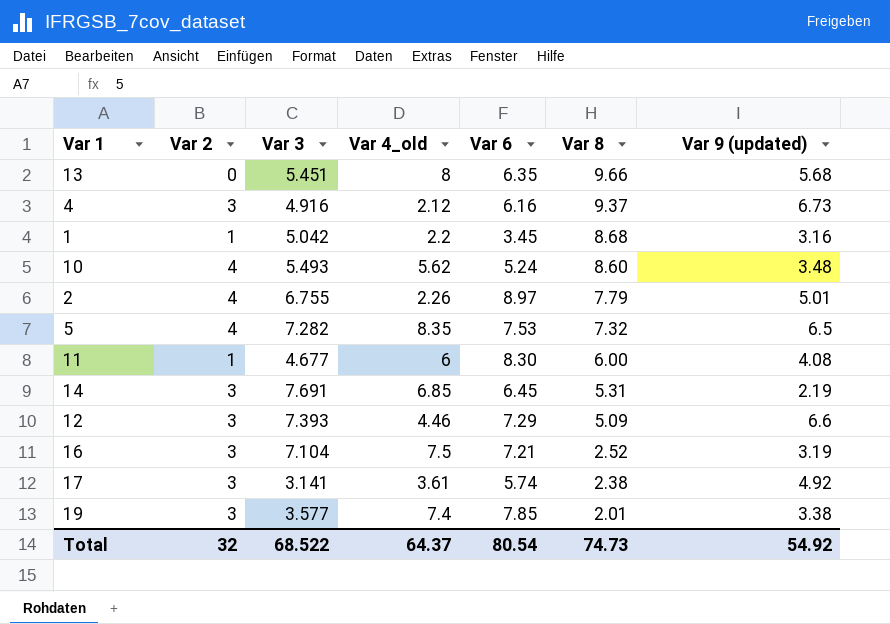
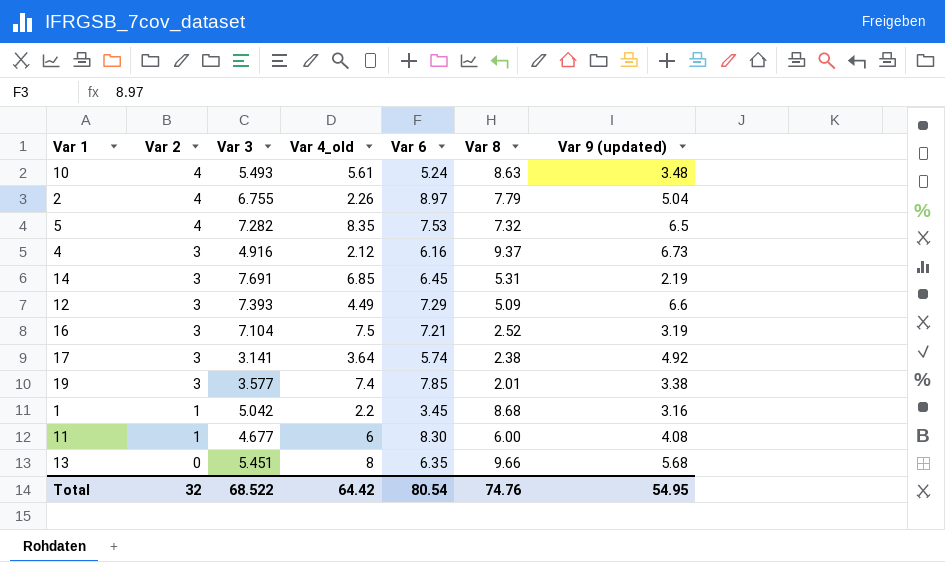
row order: Var 8 descending -> Var 2 descending
10 | Var 4_old: 5.62 -> 5.61
10 | Var 8: 8.60 -> 8.63
2 | Var 9 (updated): 5.01 -> 5.04
12 | Var 4_old: 4.46 -> 4.49
17 | Var 4_old: 3.61 -> 3.64
Total | Var 4_old: 64.37 -> 64.42
Total | Var 8: 74.73 -> 74.76
Total | Var 9 (updated): 54.92 -> 54.95

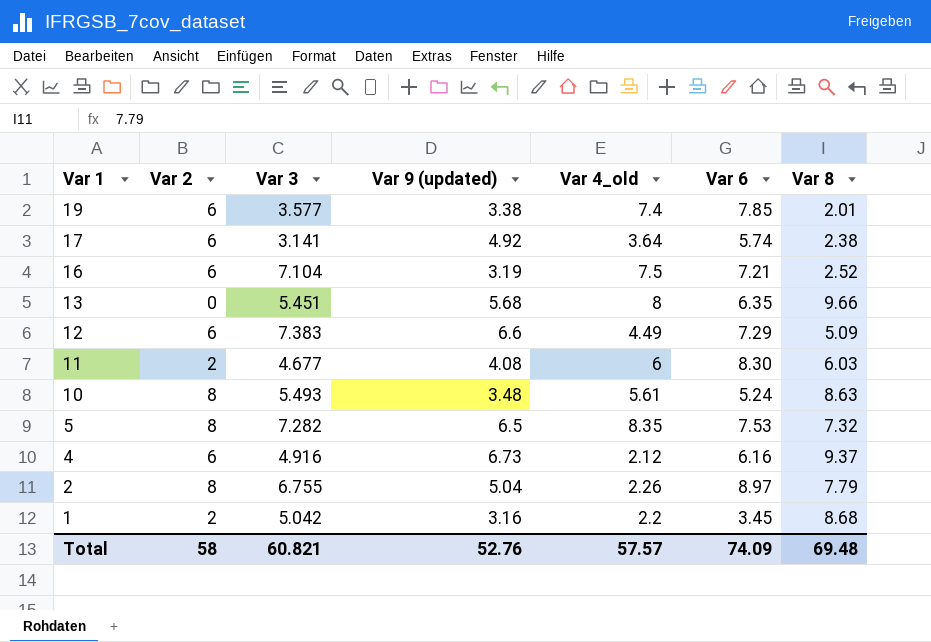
row order: Var 2 descending -> Var 1 descending
column Var 9 (updated) | position: 7 -> 4
row 14: 3 | 7.691 | 6.85 | 6.45 | 5.31 | 2.19 -> none
19 | Var 2: 3 -> 6
17 | Var 2: 3 -> 6
16 | Var 2: 3 -> 6
12 | Var 2: 3 -> 6
12 | Var 3: 7.393 -> 7.383
11 | Var 2: 1 -> 2
11 | Var 8: 6.00 -> 6.03
10 | Var 2: 4 -> 8
5 | Var 2: 4 -> 8
4 | Var 2: 3 -> 6
2 | Var 2: 4 -> 8
1 | Var 2: 1 -> 2
Total | Var 2: 32 -> 58
Total | Var 3: 68.522 -> 60.821
Total | Var 9 (updated): 54.95 -> 52.76
Total | Var 4_old: 64.42 -> 57.57
Total | Var 6: 80.54 -> 74.09
Total | Var 8: 74.76 -> 69.48

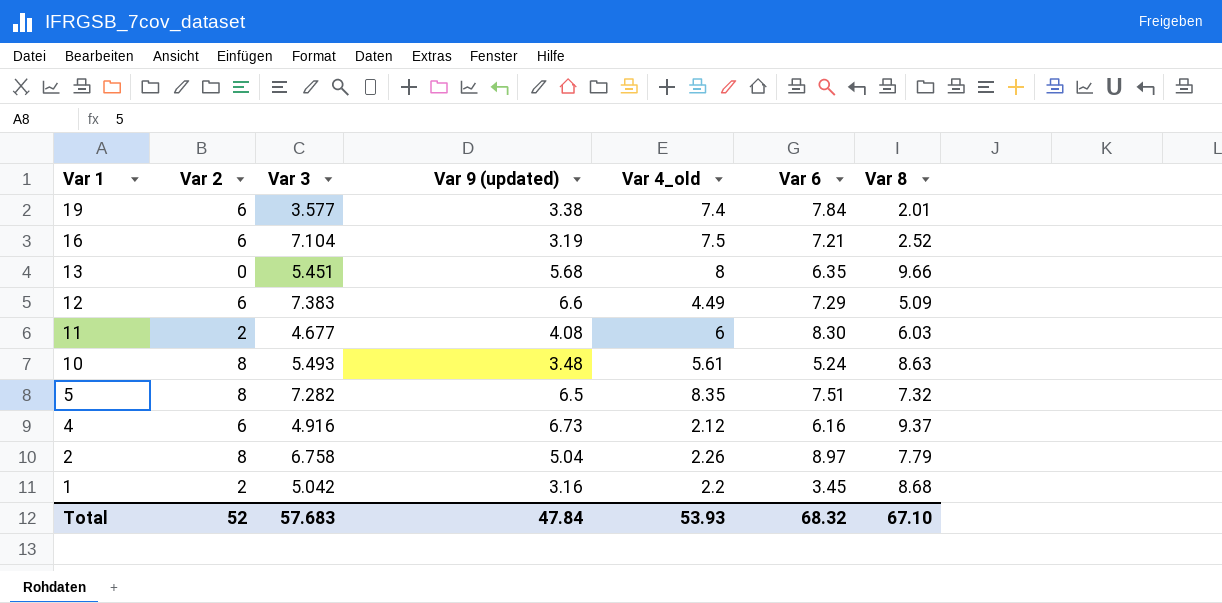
row 17: 6 | 3.141 | 4.92 | 3.64 | 5.74 | 2.38 -> none
19 | Var 6: 7.85 -> 7.84
5 | Var 6: 7.53 -> 7.51
2 | Var 3: 6.755 -> 6.758
Total | Var 2: 58 -> 52
Total | Var 3: 60.821 -> 57.683
Total | Var 9 (updated): 52.76 -> 47.84
Total | Var 4_old: 57.57 -> 53.93
Total | Var 6: 74.09 -> 68.32
Total | Var 8: 69.48 -> 67.10

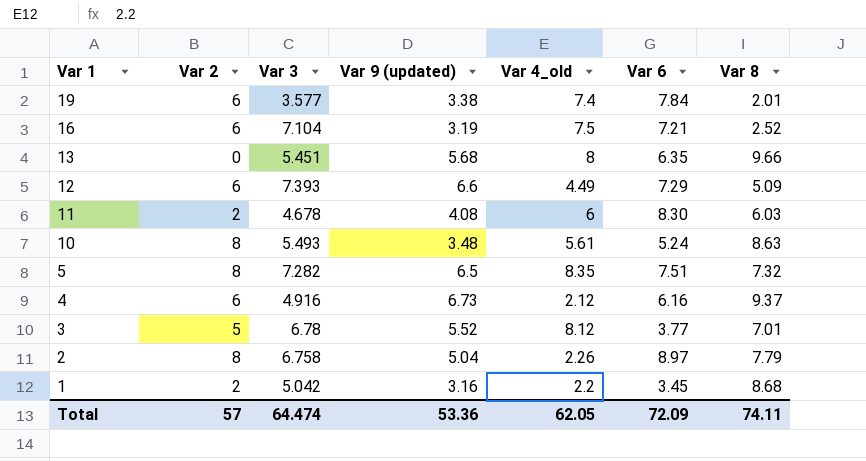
12 | Var 3: 7.383 -> 7.393
11 | Var 3: 4.677 -> 4.678
row 3: none -> 5 | 6.78 | 5.52 | 8.12 | 3.77 | 7.01
Total | Var 2: 52 -> 57
Total | Var 3: 57.683 -> 64.474
Total | Var 9 (updated): 47.84 -> 53.36
Total | Var 4_old: 53.93 -> 62.05
Total | Var 6: 68.32 -> 72.09
Total | Var 8: 67.10 -> 74.11

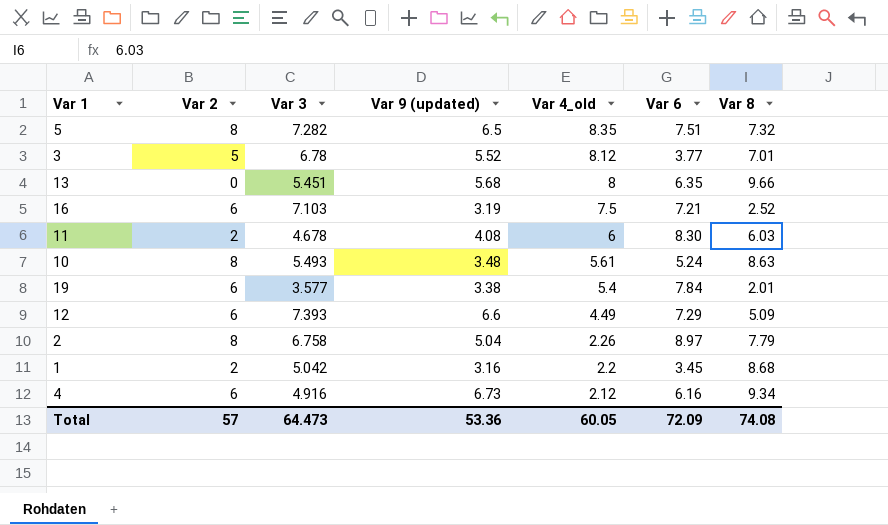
row order: Var 1 descending -> Var 4_old descending
16 | Var 3: 7.104 -> 7.103
19 | Var 4_old: 7.4 -> 5.4
4 | Var 8: 9.37 -> 9.34
Total | Var 3: 64.474 -> 64.473
Total | Var 4_old: 62.05 -> 60.05
Total | Var 8: 74.11 -> 74.08

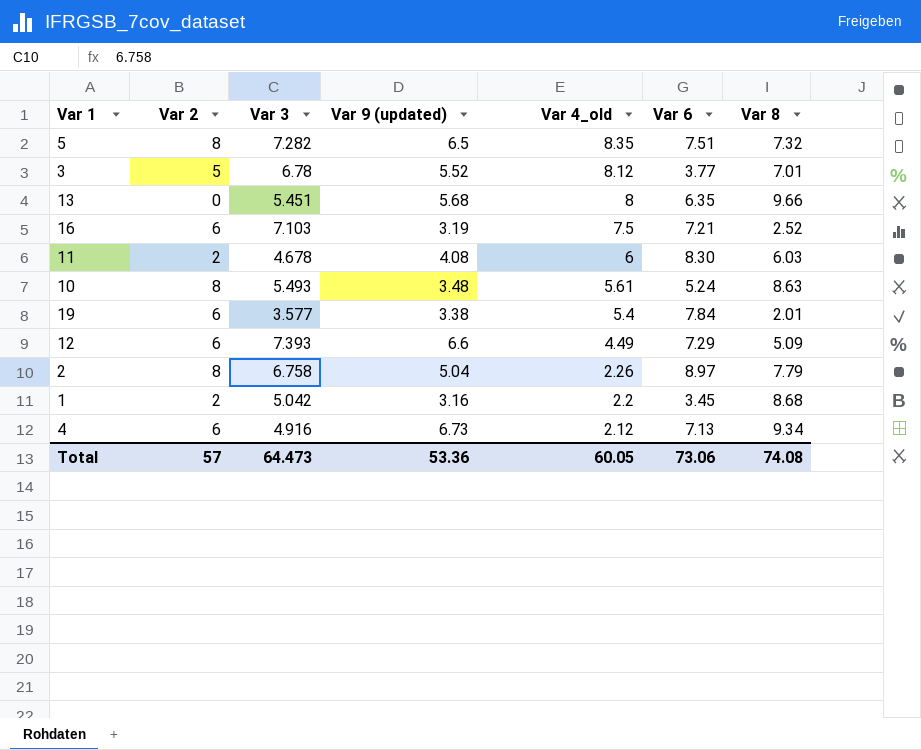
4 | Var 6: 6.16 -> 7.13
Total | Var 6: 72.09 -> 73.06

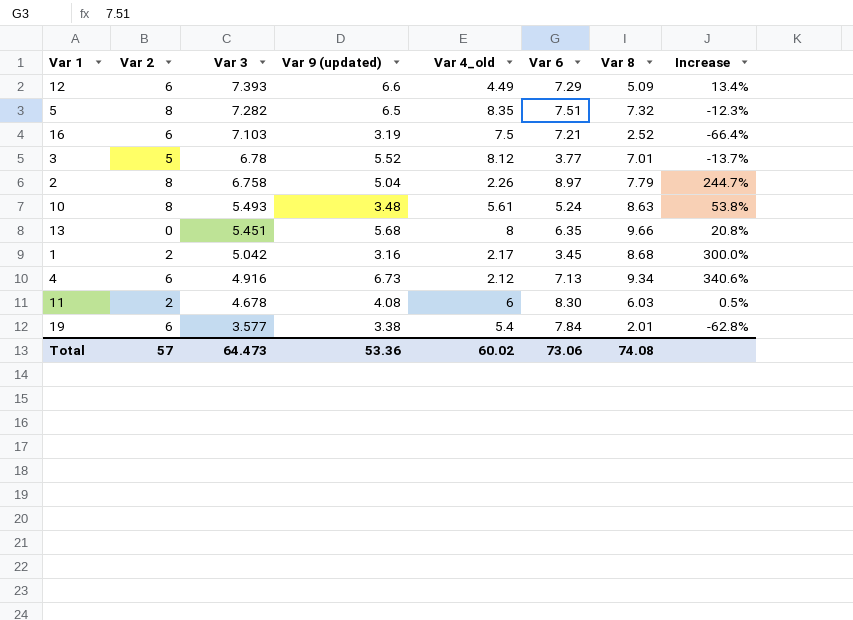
row order: Var 4_old descending -> Var 3 descending
column Increase | formula: none -> ([Var 8] - [Var 4_old]) / [Var 4_old]
1 | Var 4_old: 2.2 -> 2.17
Total | Var 4_old: 60.05 -> 60.02

